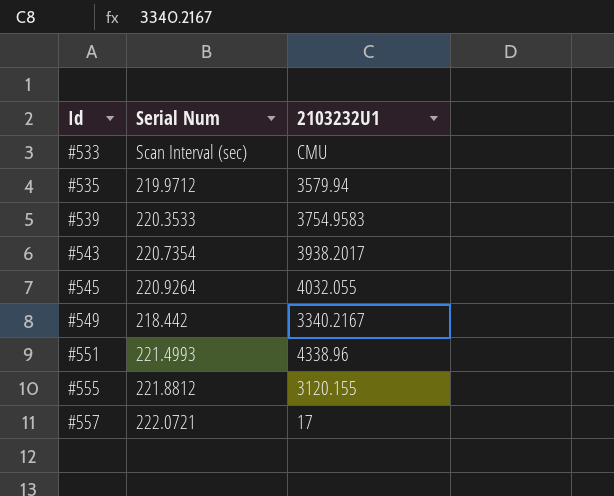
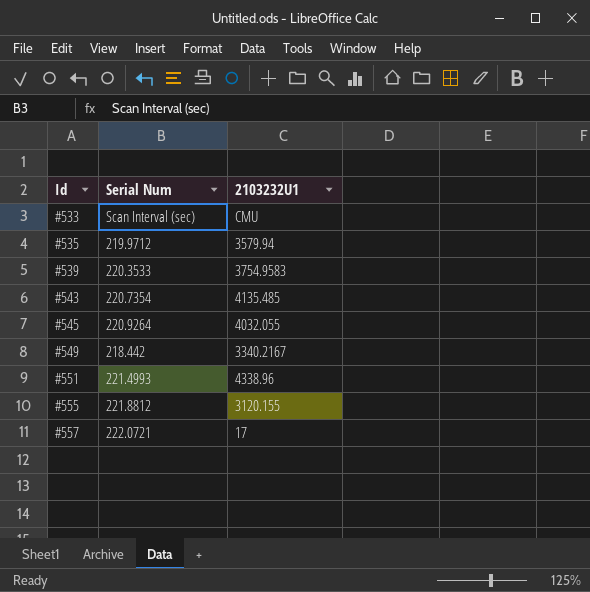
#543 | 2103232U1: 3938.2017 -> 4135.485

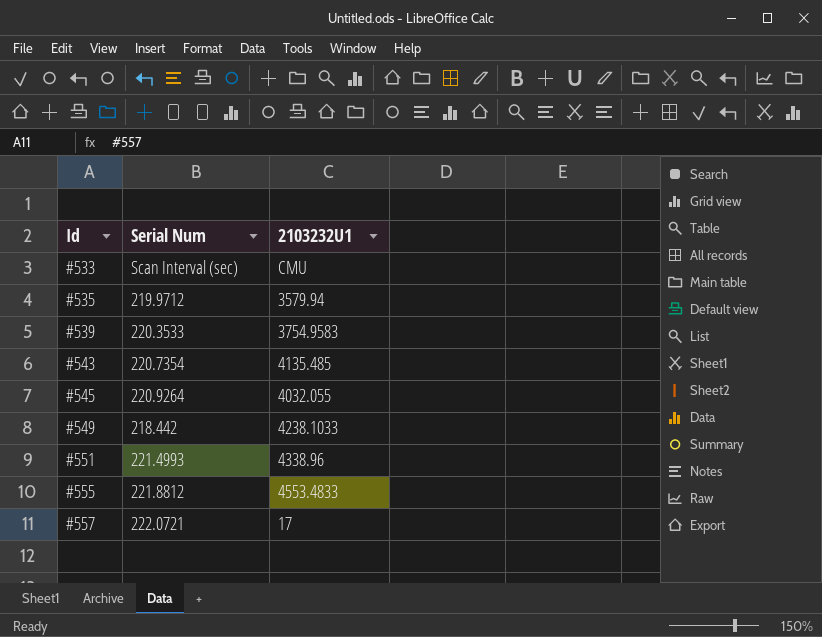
#549 | 2103232U1: 3340.2167 -> 4238.1033
#555 | 2103232U1: 3120.155 -> 4553.4833

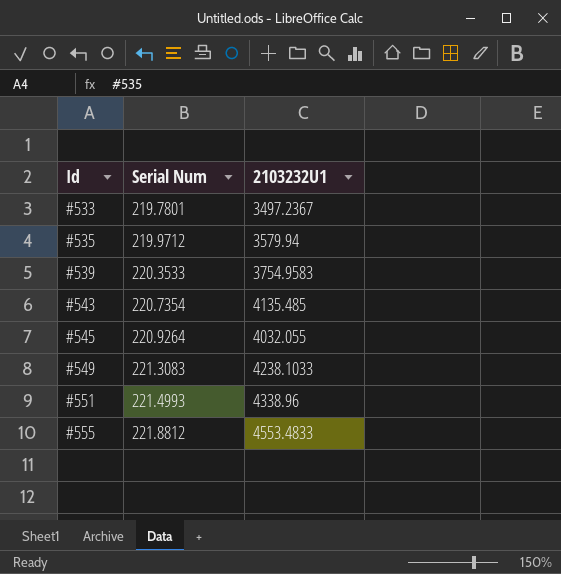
row #557: 222.0721 | 17 -> none
#533 | Serial Num: Scan Interval (sec) -> 219.7801
#533 | 2103232U1: CMU -> 3497.2367
#549 | Serial Num: 218.442 -> 221.3083

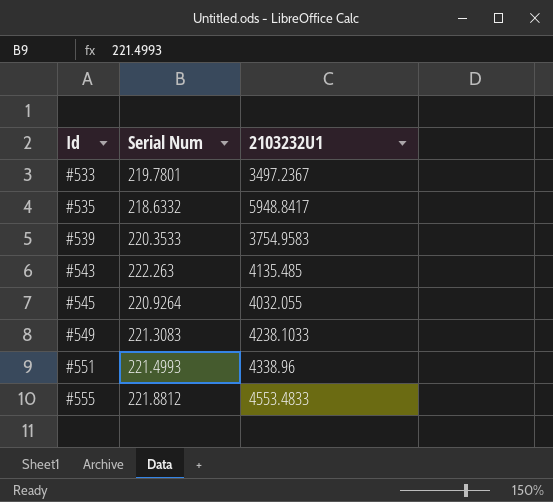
#535 | Serial Num: 219.9712 -> 218.6332
#535 | 2103232U1: 3579.94 -> 5948.8417
#543 | Serial Num: 220.7354 -> 222.263

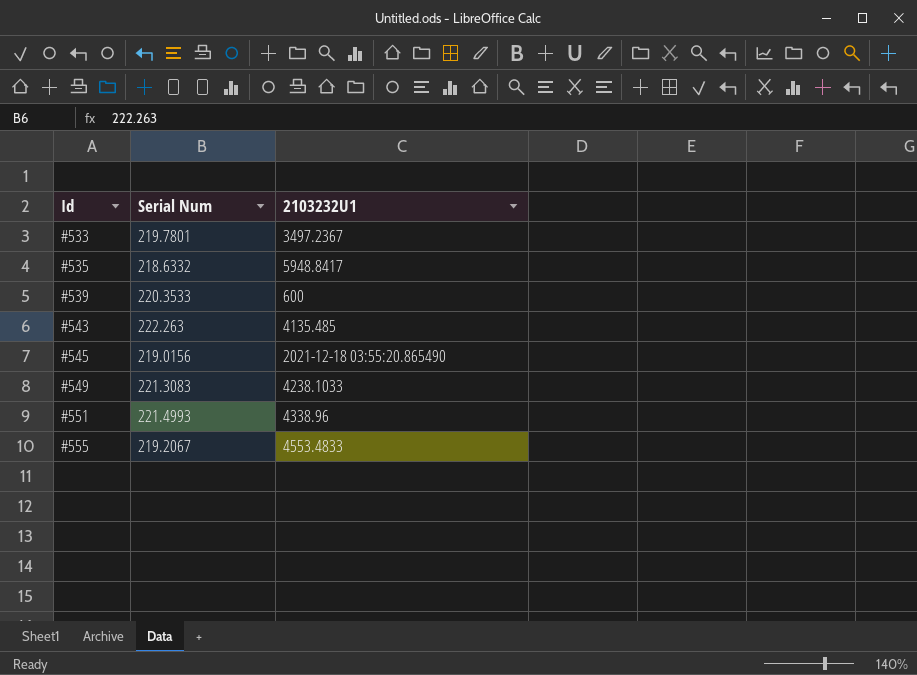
#539 | 2103232U1: 3754.9583 -> 600
#545 | Serial Num: 220.9264 -> 219.0156
#545 | 2103232U1: 4032.055 -> 2021-12-18 03:55:20.865490
#555 | Serial Num: 221.8812 -> 219.2067

